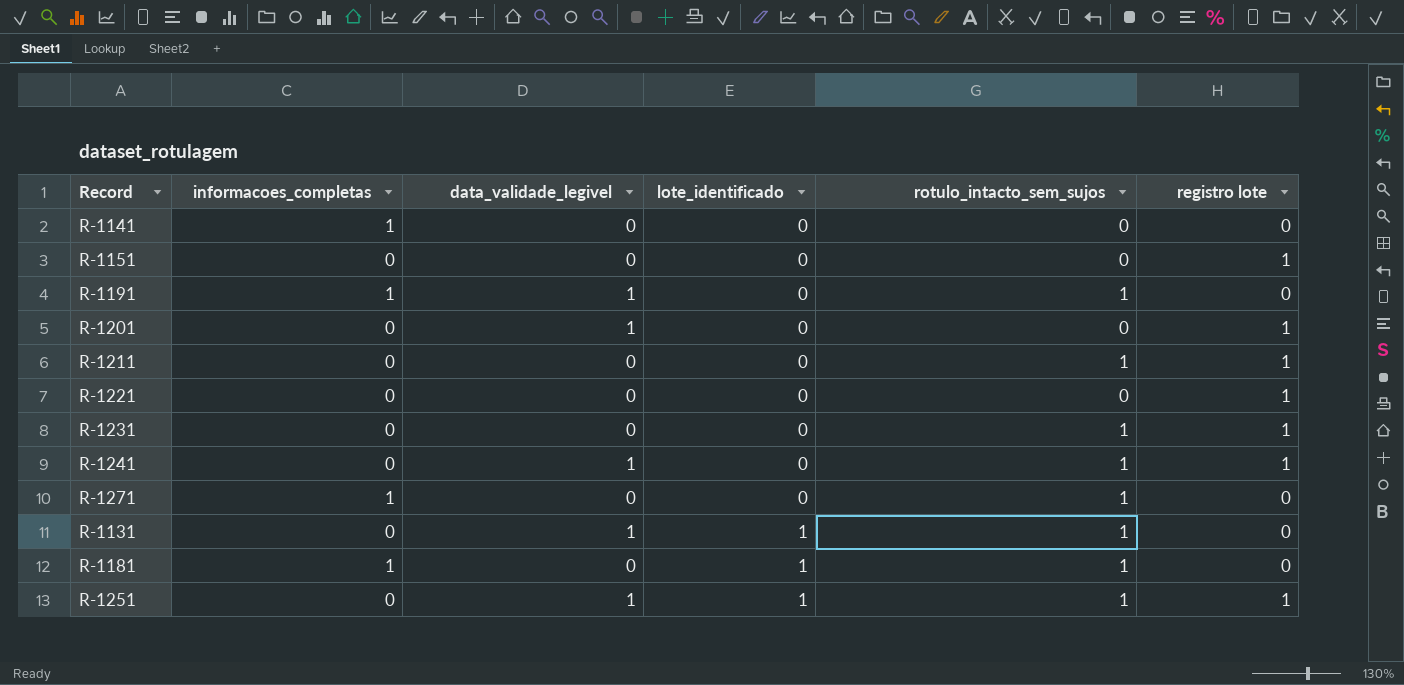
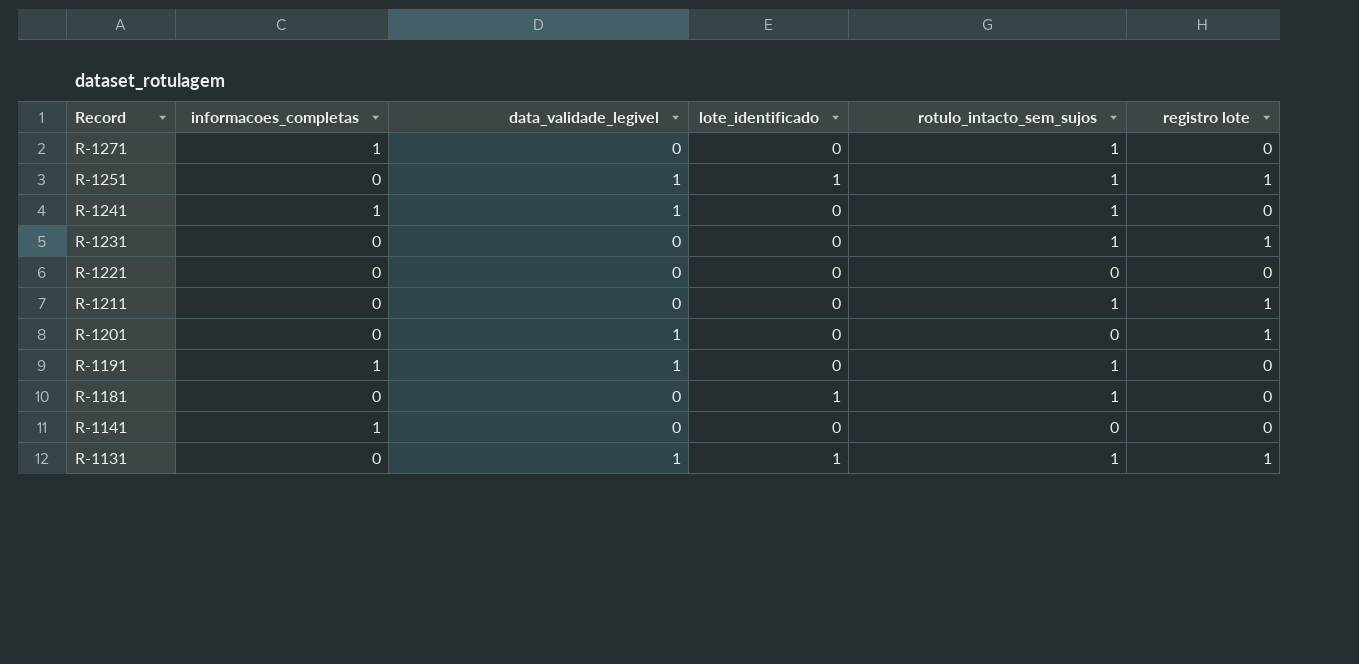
row order: lote_identificado ascending -> Record descending
row R-1151: 0 | 0 | 0 | 0 | 1 -> none
R-1241 | informacoes_completas: 0 -> 1
R-1241 | registro lote: 1 -> 0
R-1221 | registro lote: 1 -> 0
R-1181 | informacoes_completas: 1 -> 0
R-1131 | registro lote: 0 -> 1

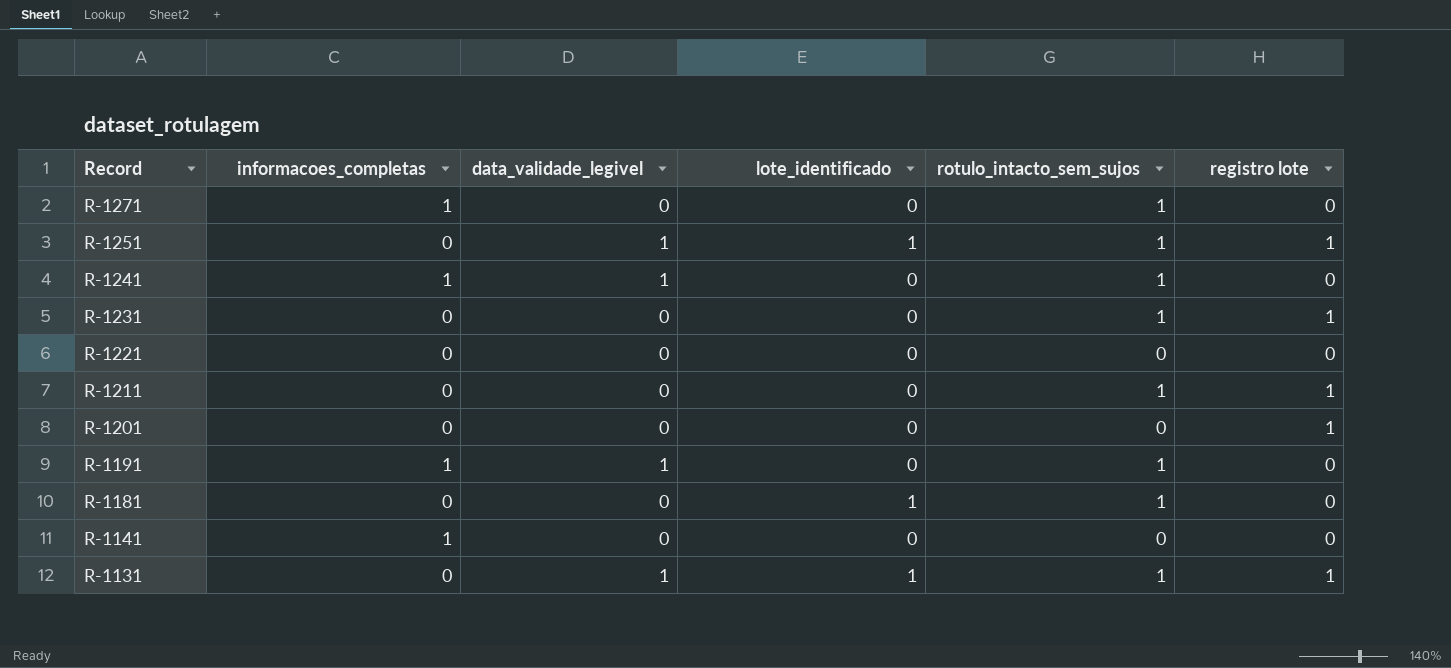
R-1201 | data_validade_legivel: 1 -> 0

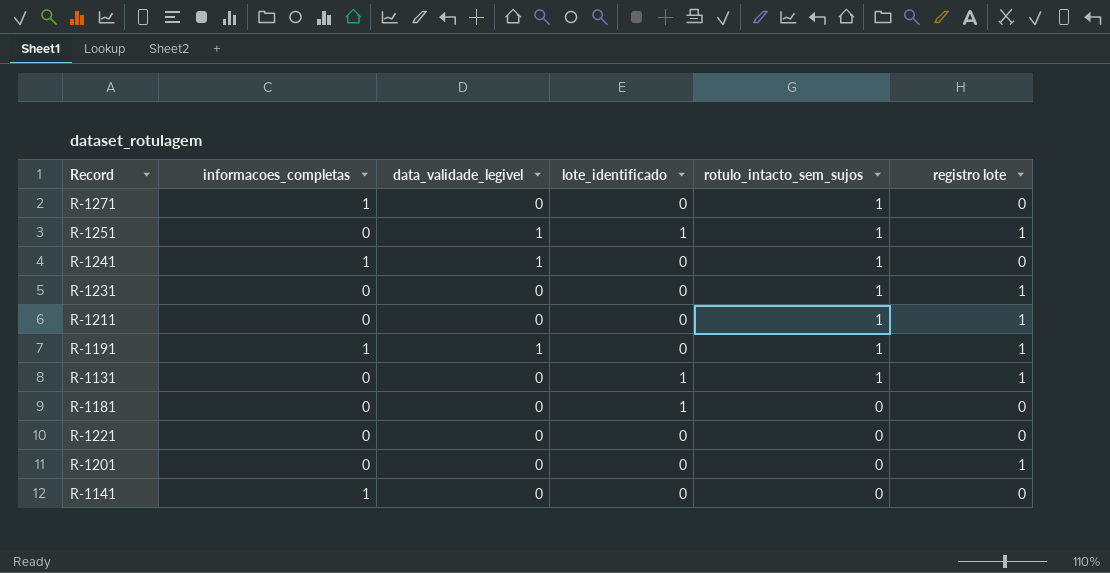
row order: Record descending -> rotulo_intacto_sem_sujos descending
R-1191 | registro lote: 0 -> 1
R-1131 | data_validade_legivel: 1 -> 0
R-1181 | rotulo_intacto_sem_sujos: 1 -> 0

